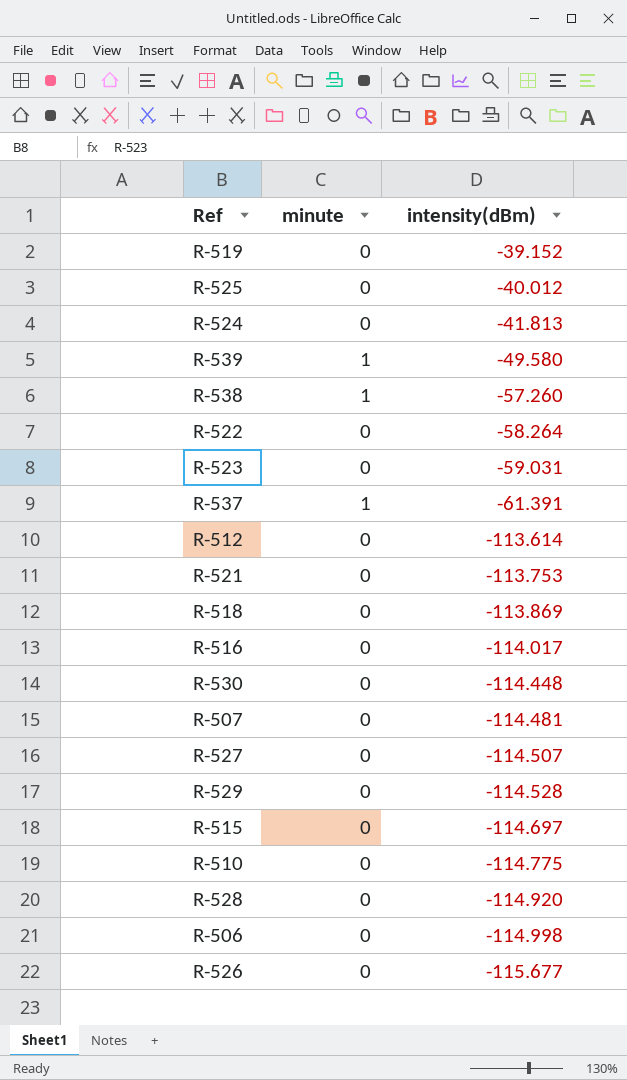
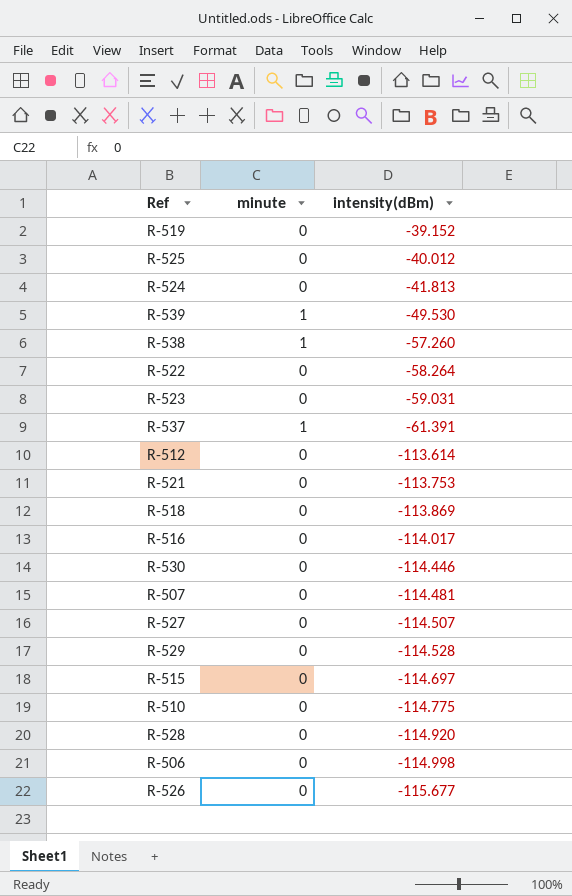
R-539 | intensity(dBm): -49.580 -> -49.530
R-530 | intensity(dBm): -114.448 -> -114.446

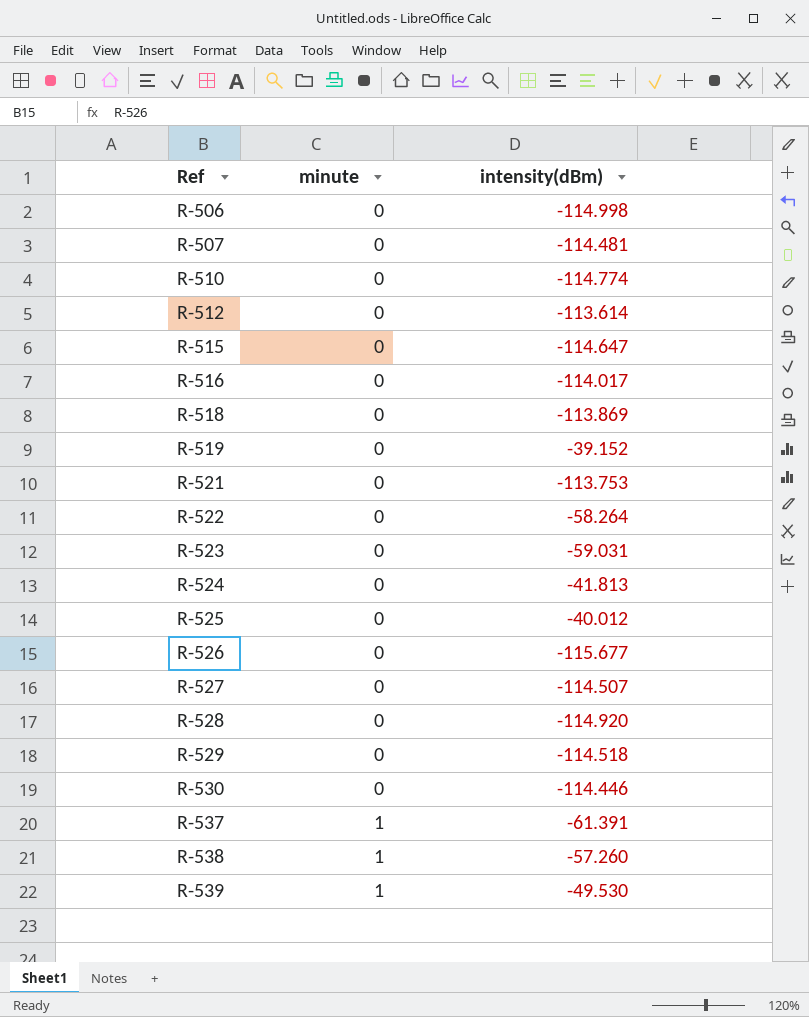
row order: intensity(dBm) descending -> Ref ascending
R-510 | intensity(dBm): -114.775 -> -114.774
R-515 | intensity(dBm): -114.697 -> -114.647
R-529 | intensity(dBm): -114.528 -> -114.518

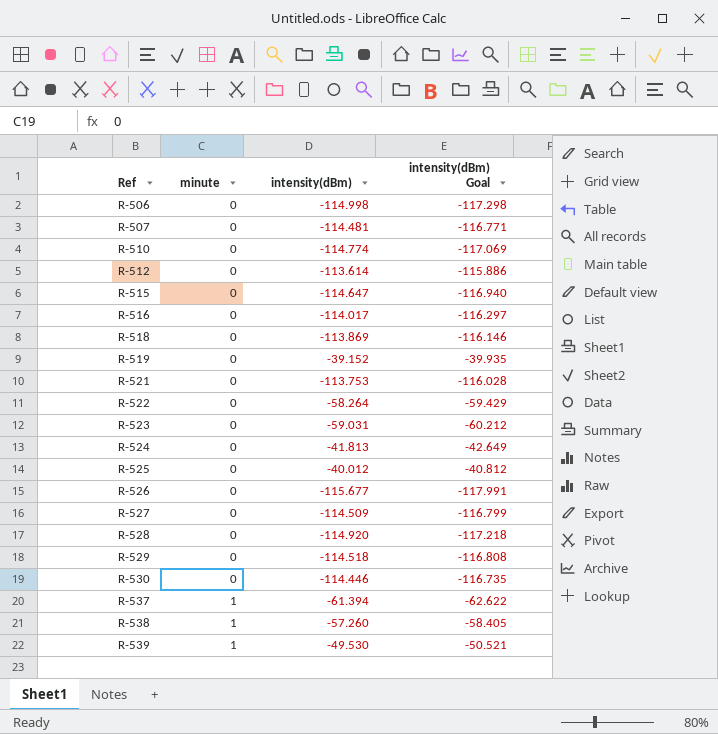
column intensity(dBm) Goal | formula: none -> [intensity(dBm)] * 1.02
R-527 | intensity(dBm): -114.507 -> -114.509
R-537 | intensity(dBm): -61.391 -> -61.394

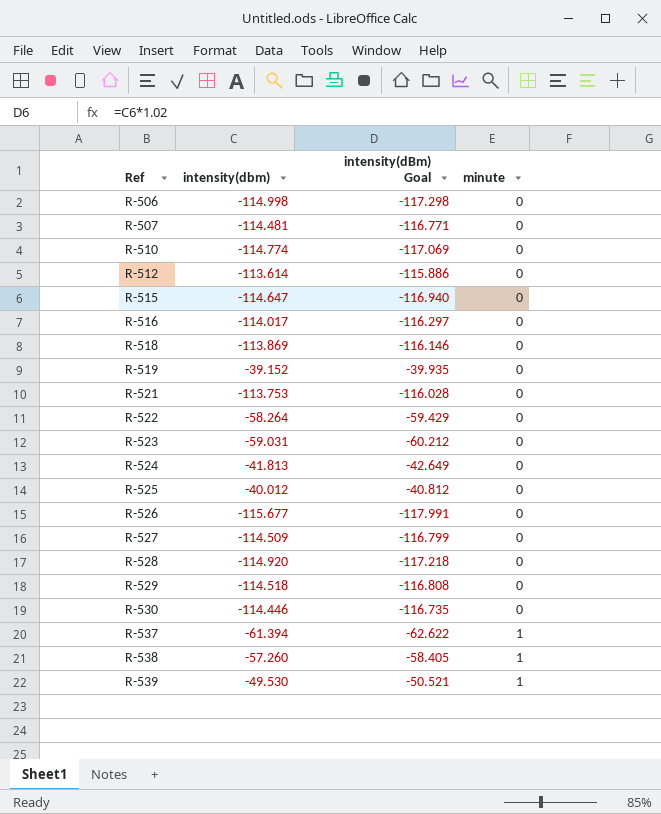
column name: intensity(dBm) -> intensity(dbm)
column minute | position: 2 -> 4

